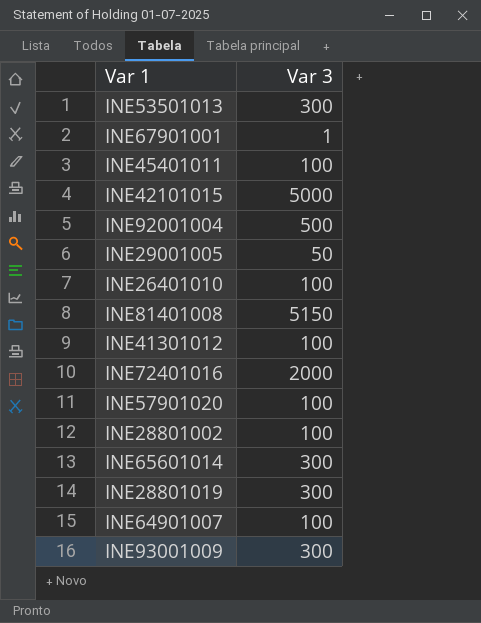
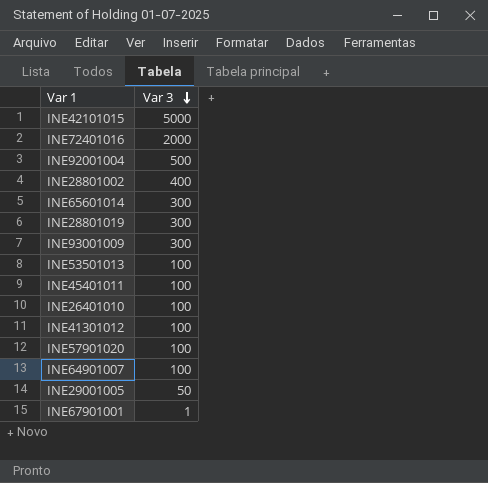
row order: none -> Var 3 descending
row INE81401008: 5150 -> none
INE28801002 | Var 3: 100 -> 400
INE53501013 | Var 3: 300 -> 100

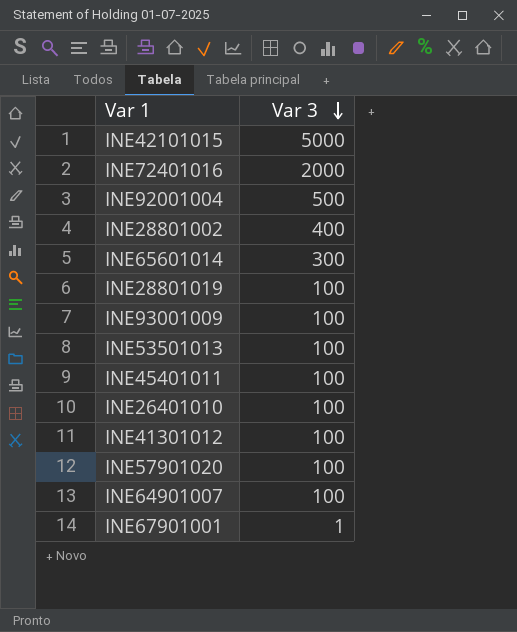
row INE29001005: 50 -> none
INE28801019 | Var 3: 300 -> 100
INE93001009 | Var 3: 300 -> 100

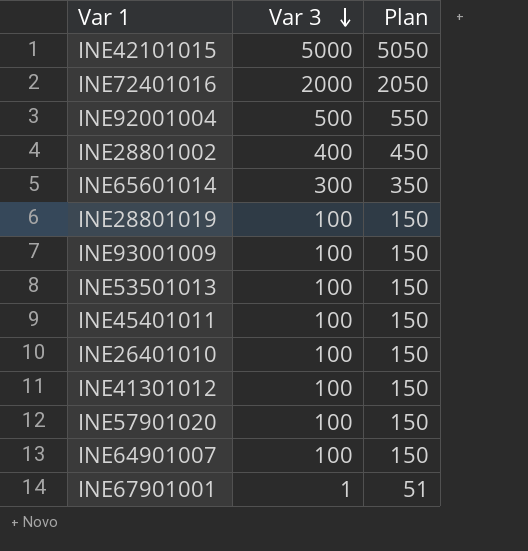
column Plan | formula: none -> [Var 3] + 50

